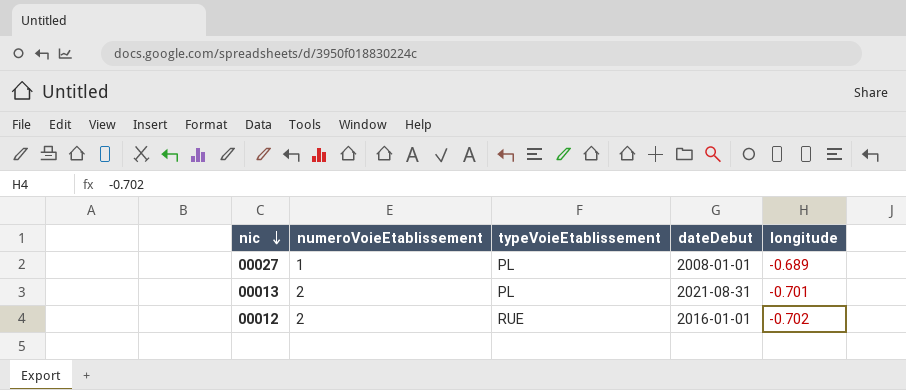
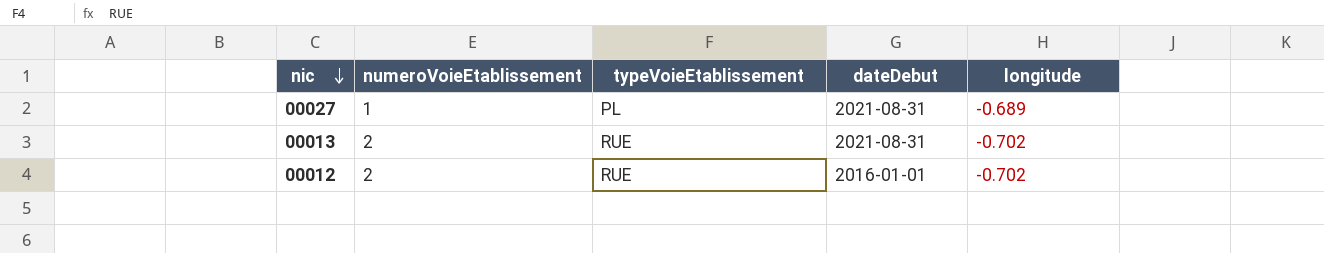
00027 | dateDebut: 2008-01-01 -> 2021-08-31
00013 | typeVoieEtablissement: PL -> RUE
00013 | longitude: -0.701 -> -0.702

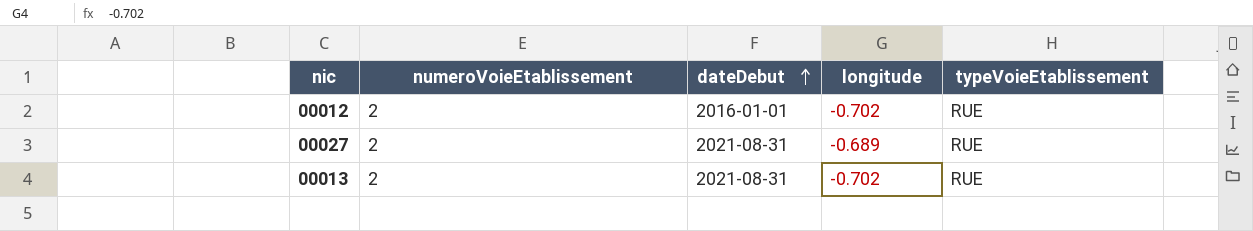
row order: nic descending -> dateDebut ascending
column typeVoieEtablissement | position: 3 -> 5
00027 | numeroVoieEtablissement: 1 -> 2
00027 | typeVoieEtablissement: PL -> RUE

